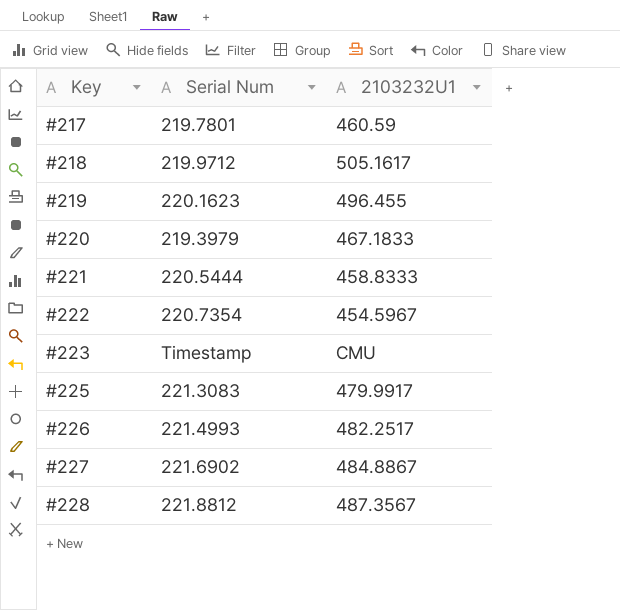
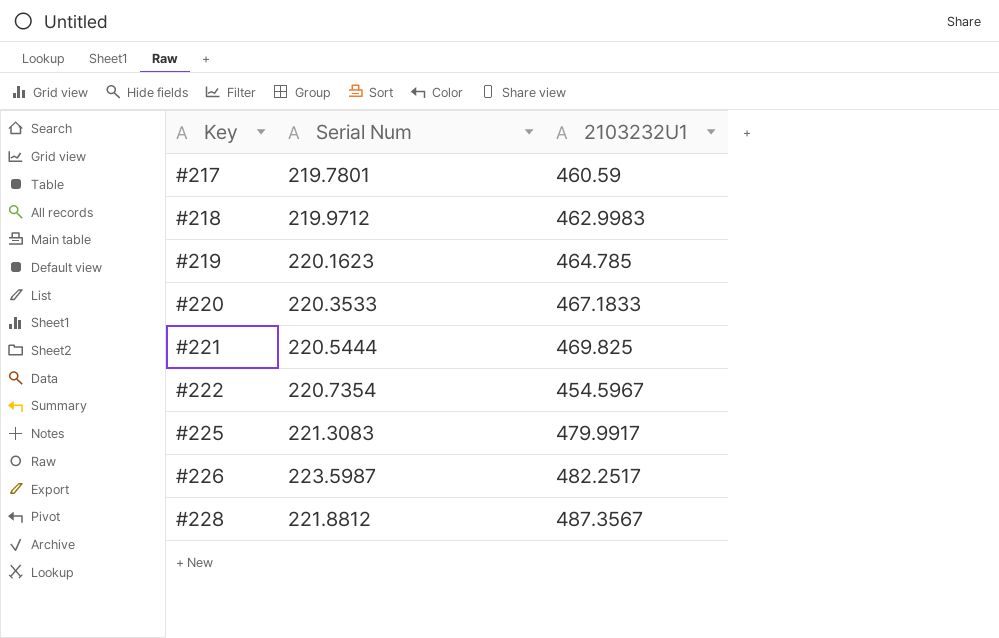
row #223: Timestamp | CMU -> none
row #227: 221.6902 | 484.8867 -> none
#218 | 2103232U1: 505.1617 -> 462.9983
#219 | 2103232U1: 496.455 -> 464.785
#220 | Serial Num: 219.3979 -> 220.3533
#221 | 2103232U1: 458.8333 -> 469.825
#226 | Serial Num: 221.4993 -> 223.5987

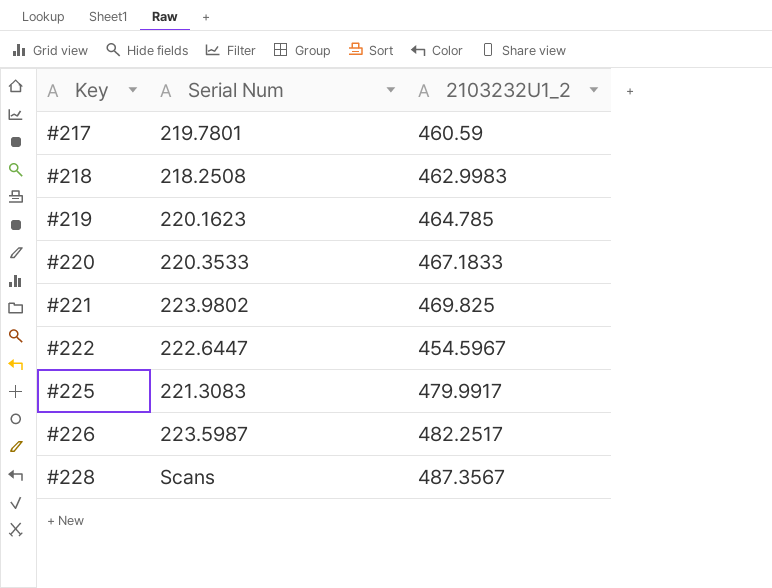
column name: 2103232U1 -> 2103232U1_2
#218 | Serial Num: 219.9712 -> 218.2508
#221 | Serial Num: 220.5444 -> 223.9802
#222 | Serial Num: 220.7354 -> 222.6447
#228 | Serial Num: 221.8812 -> Scans

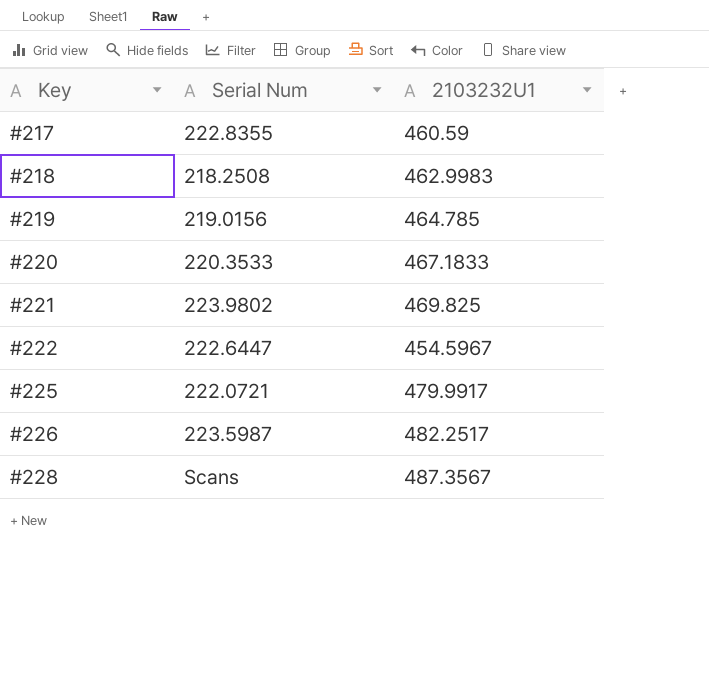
column name: 2103232U1_2 -> 2103232U1
#217 | Serial Num: 219.7801 -> 222.8355
#219 | Serial Num: 220.1623 -> 219.0156
#225 | Serial Num: 221.3083 -> 222.0721

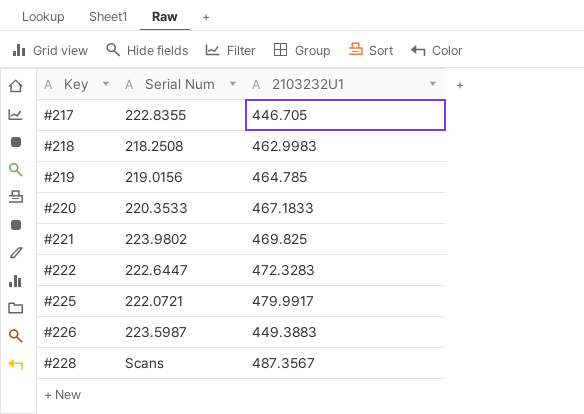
#217 | 2103232U1: 460.59 -> 446.705
#222 | 2103232U1: 454.5967 -> 472.3283
#226 | 2103232U1: 482.2517 -> 449.3883

